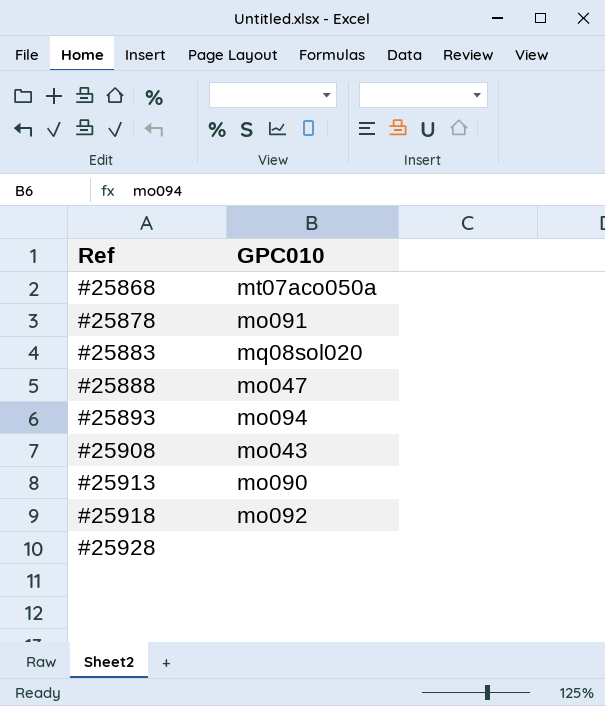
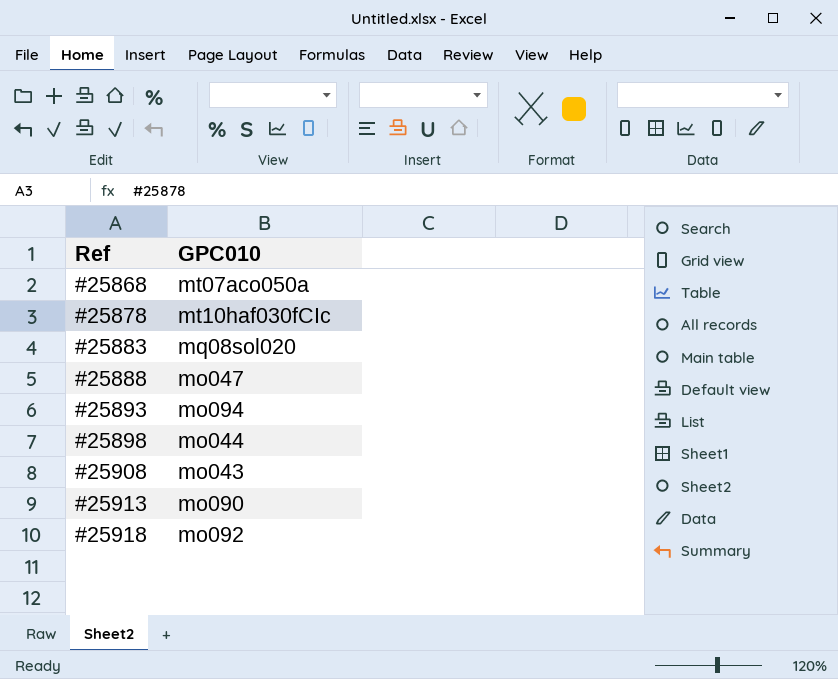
row #25928: none -> none
#25878 | GPC010: mo091 -> mt10haf030fCIc
row #25898: none -> mo044

